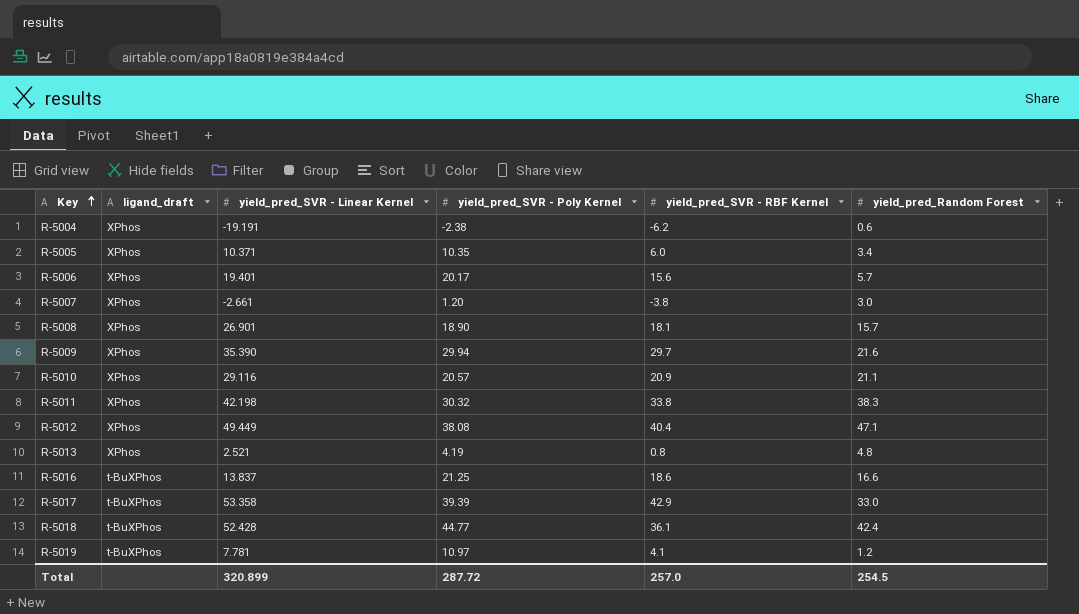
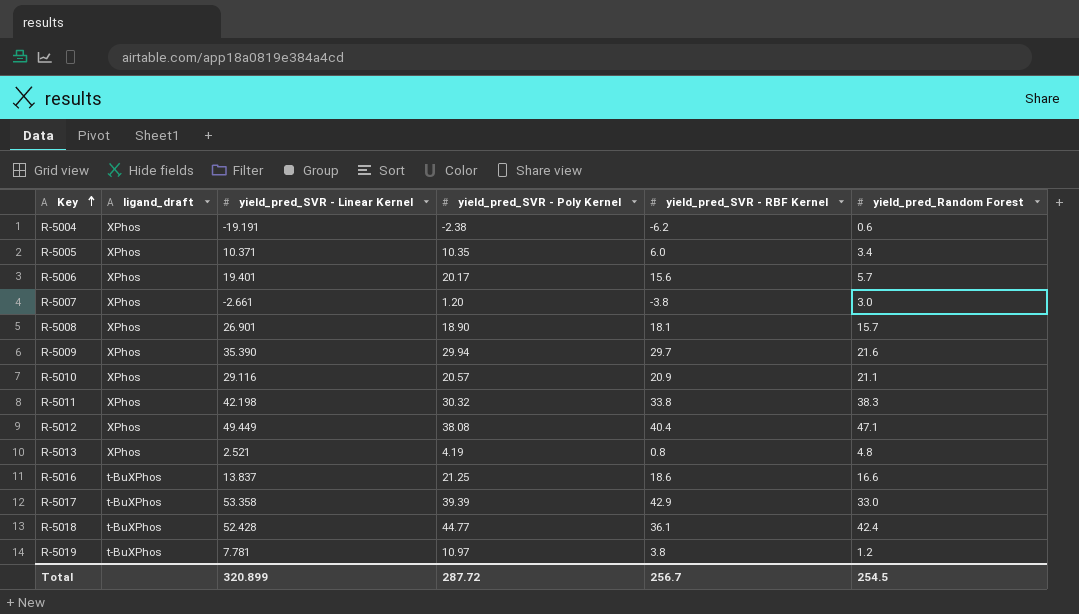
R-5019 | yield_pred_SVR - RBF Kernel: 4.1 -> 3.8
Total | yield_pred_SVR - RBF Kernel: 257.0 -> 256.7

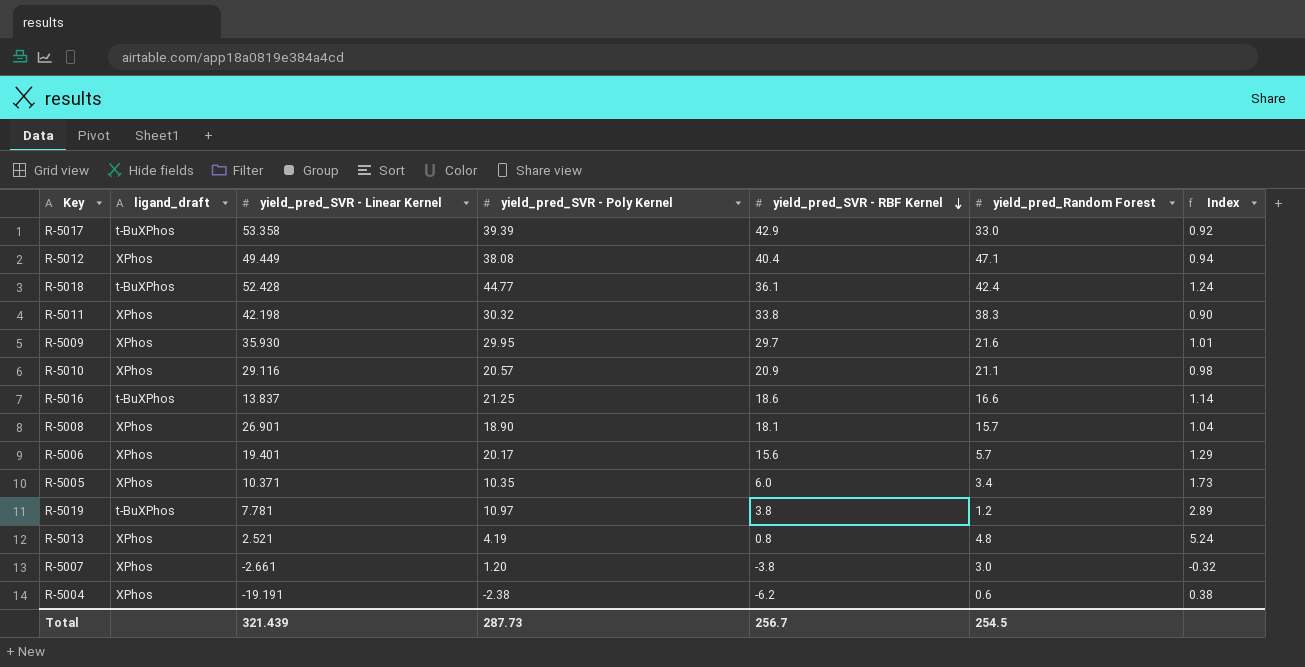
row order: Key ascending -> yield_pred_SVR - RBF Kernel descending
column Index | formula: none -> [yield_pred_SVR - Poly Kernel] / [yield_pred_SVR - RBF Kernel]
R-5009 | yield_pred_SVR - Linear Kernel: 35.390 -> 35.930
R-5009 | yield_pred_SVR - Poly Kernel: 29.94 -> 29.95
Total | yield_pred_SVR - Linear Kernel: 320.899 -> 321.439
Total | yield_pred_SVR - Poly Kernel: 287.72 -> 287.73

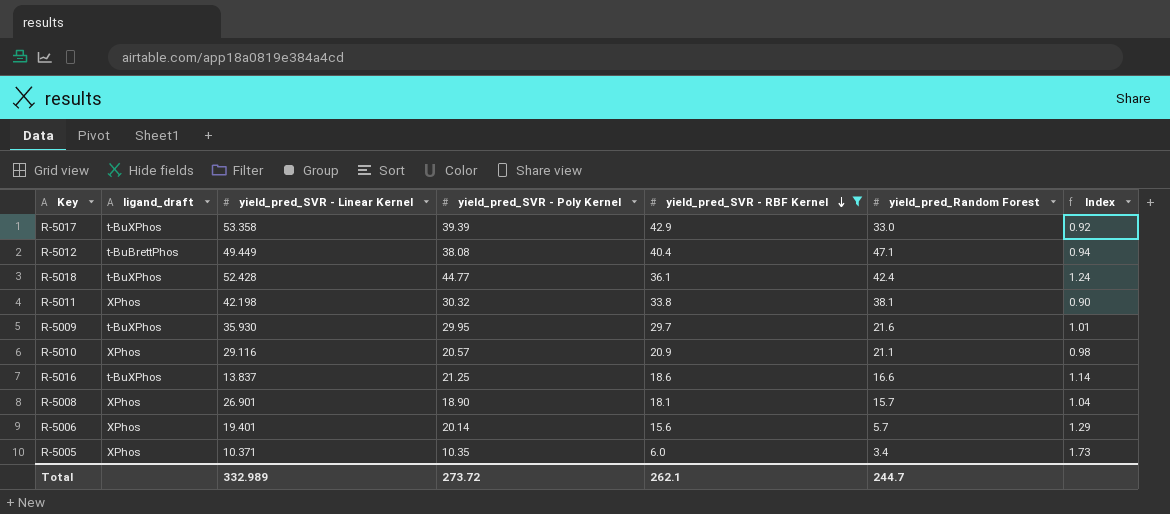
filter: none -> yield_pred_SVR - RBF Kernel >= 6.0
R-5012 | ligand_draft: XPhos -> t-BuBrettPhos
R-5011 | yield_pred_Random Forest: 38.3 -> 38.1
R-5009 | ligand_draft: XPhos -> t-BuXPhos
R-5006 | yield_pred_SVR - Poly Kernel: 20.17 -> 20.14
Total | yield_pred_SVR - Linear Kernel: 321.439 -> 332.989
Total | yield_pred_SVR - Poly Kernel: 287.73 -> 273.72
Total | yield_pred_SVR - RBF Kernel: 256.7 -> 262.1
Total | yield_pred_Random Forest: 254.5 -> 244.7

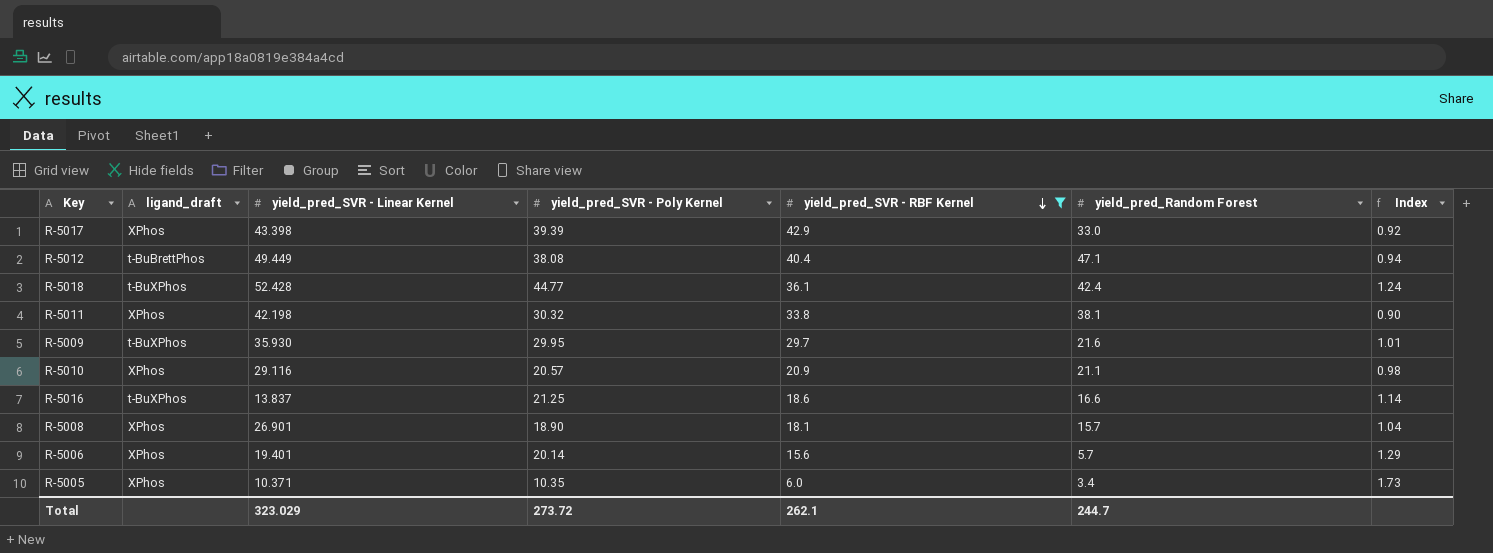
R-5017 | ligand_draft: t-BuXPhos -> XPhos
R-5017 | yield_pred_SVR - Linear Kernel: 53.358 -> 43.398
Total | yield_pred_SVR - Linear Kernel: 332.989 -> 323.029

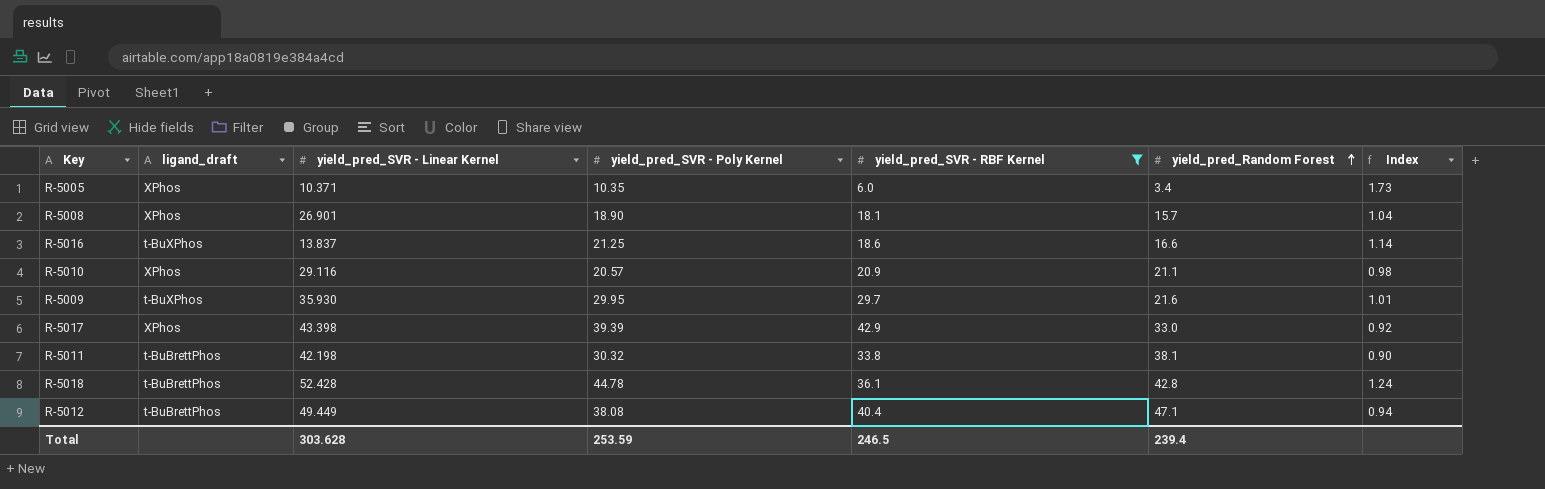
row order: yield_pred_SVR - RBF Kernel descending -> yield_pred_Random Forest ascending
row R-5006: XPhos | 19.401 | 20.14 | 15.6 | 5.7 | 1.29 -> none
R-5011 | ligand_draft: XPhos -> t-BuBrettPhos
R-5018 | ligand_draft: t-BuXPhos -> t-BuBrettPhos
R-5018 | yield_pred_SVR - Poly Kernel: 44.77 -> 44.78
R-5018 | yield_pred_Random Forest: 42.4 -> 42.8
Total | yield_pred_SVR - Linear Kernel: 323.029 -> 303.628
Total | yield_pred_SVR - Poly Kernel: 273.72 -> 253.59
Total | yield_pred_SVR - RBF Kernel: 262.1 -> 246.5
Total | yield_pred_Random Forest: 244.7 -> 239.4

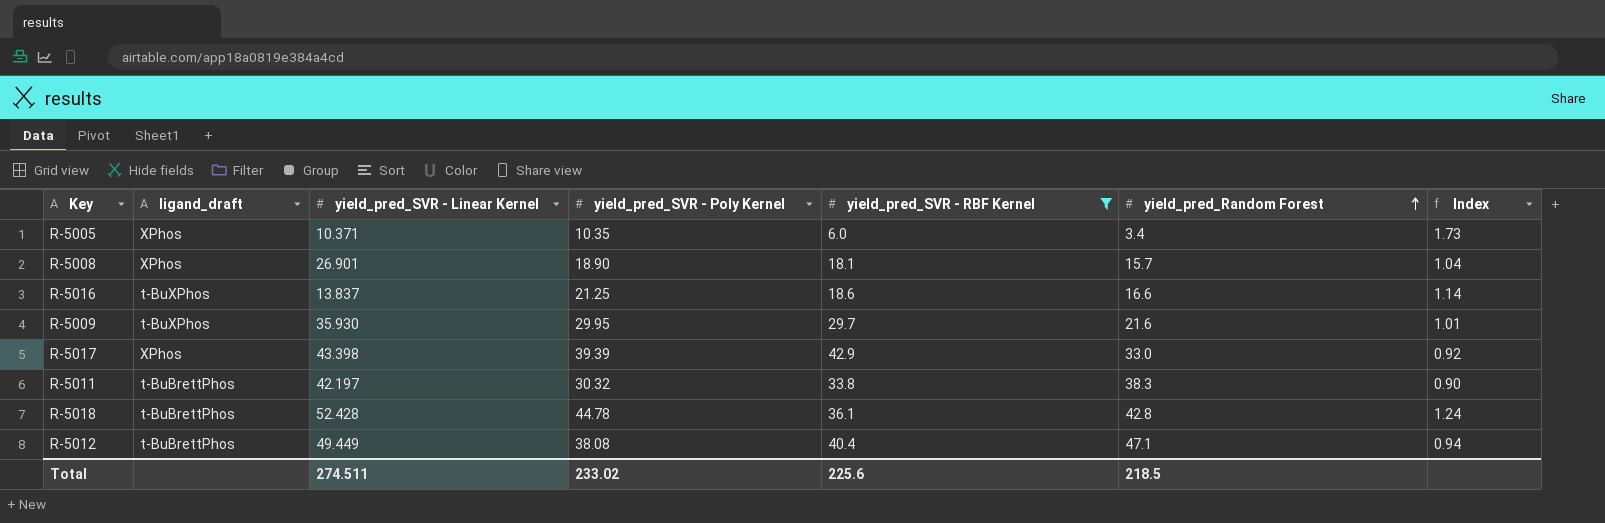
row R-5010: XPhos | 29.116 | 20.57 | 20.9 | 21.1 | 0.98 -> none
R-5011 | yield_pred_SVR - Linear Kernel: 42.198 -> 42.197
R-5011 | yield_pred_Random Forest: 38.1 -> 38.3
Total | yield_pred_SVR - Linear Kernel: 303.628 -> 274.511
Total | yield_pred_SVR - Poly Kernel: 253.59 -> 233.02
Total | yield_pred_SVR - RBF Kernel: 246.5 -> 225.6
Total | yield_pred_Random Forest: 239.4 -> 218.5

